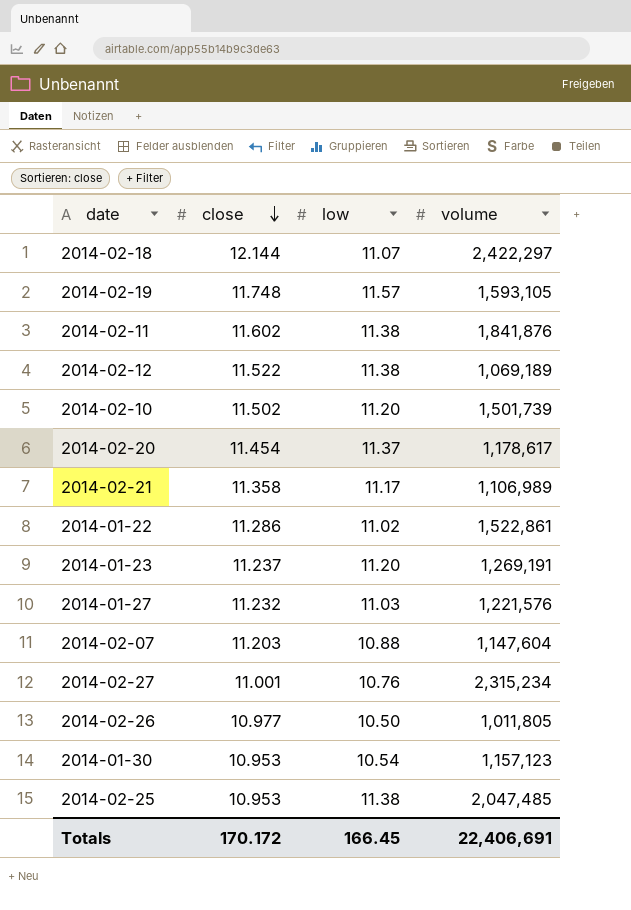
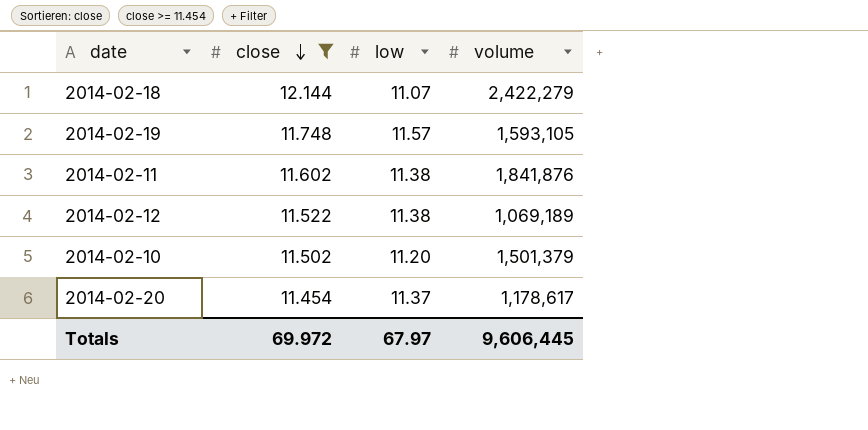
filter: none -> close >= 11.454
2014-02-18 | volume: 2,422,297 -> 2,422,279
2014-02-10 | volume: 1,501,739 -> 1,501,379
Totals | close: 170.172 -> 69.972
Totals | low: 166.45 -> 67.97
Totals | volume: 22,406,691 -> 9,606,445

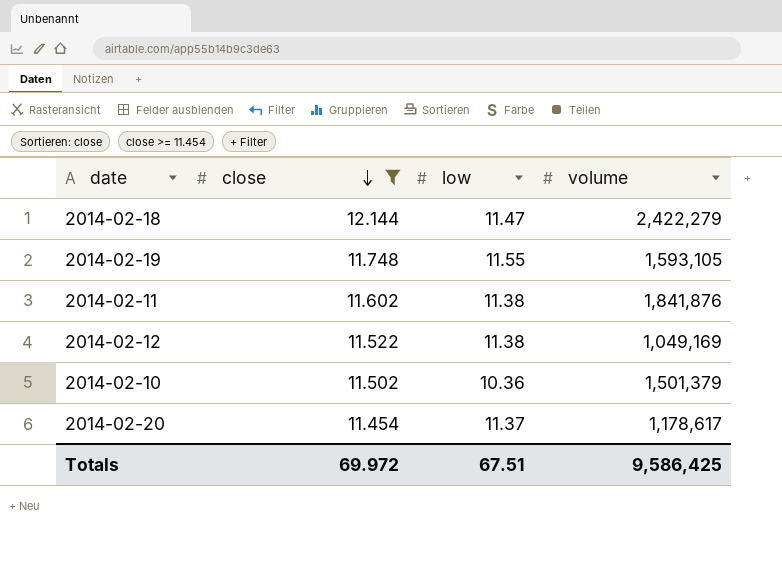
2014-02-18 | low: 11.07 -> 11.47
2014-02-19 | low: 11.57 -> 11.55
2014-02-12 | volume: 1,069,189 -> 1,049,169
2014-02-10 | low: 11.20 -> 10.36
Totals | low: 67.97 -> 67.51
Totals | volume: 9,606,445 -> 9,586,425

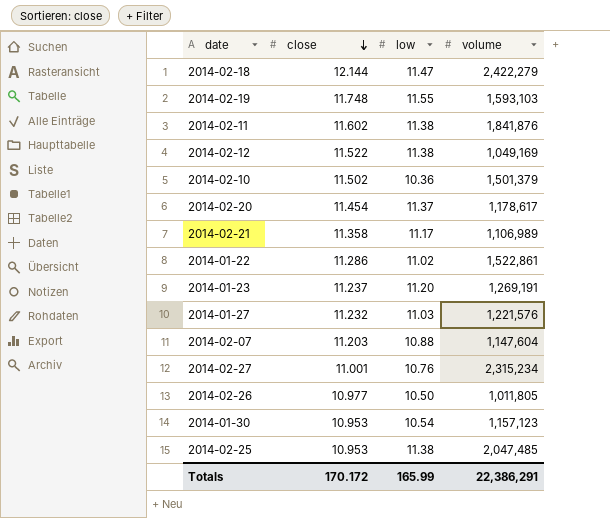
filter: close >= 11.454 -> none
2014-02-19 | volume: 1,593,105 -> 1,593,103
Totals | close: 69.972 -> 170.172
Totals | low: 67.51 -> 165.99
Totals | volume: 9,586,425 -> 22,386,291

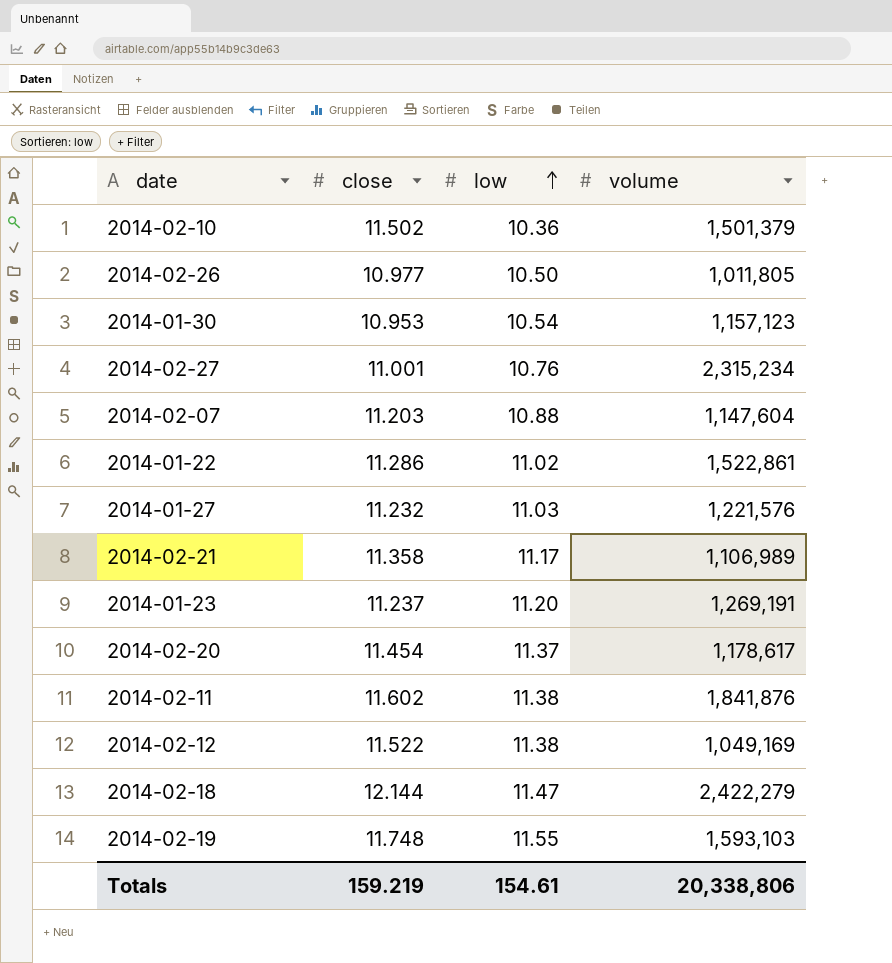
row order: close descending -> low ascending
row 2014-02-25: 10.953 | 11.38 | 2,047,485 -> none
Totals | close: 170.172 -> 159.219
Totals | low: 165.99 -> 154.61
Totals | volume: 22,386,291 -> 20,338,806

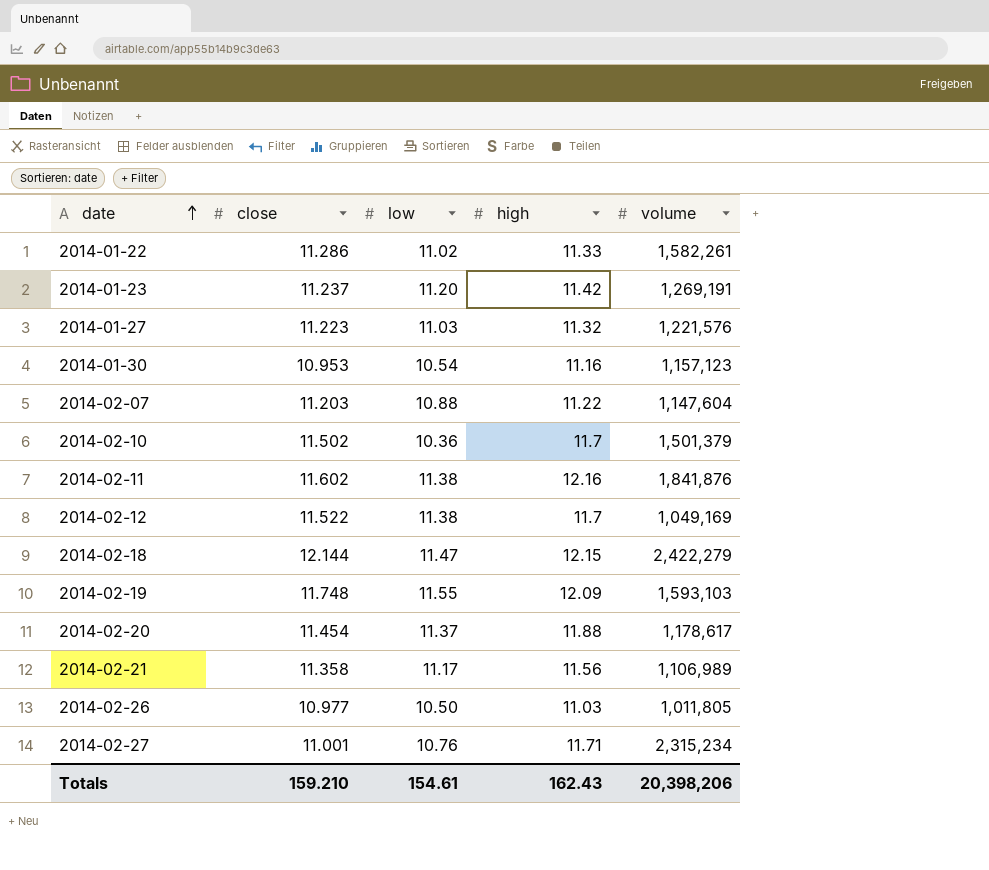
row order: low ascending -> date ascending
column high | position: none -> 4
2014-01-22 | volume: 1,522,861 -> 1,582,261
2014-01-27 | close: 11.232 -> 11.223
Totals | close: 159.219 -> 159.210
Totals | volume: 20,338,806 -> 20,398,206

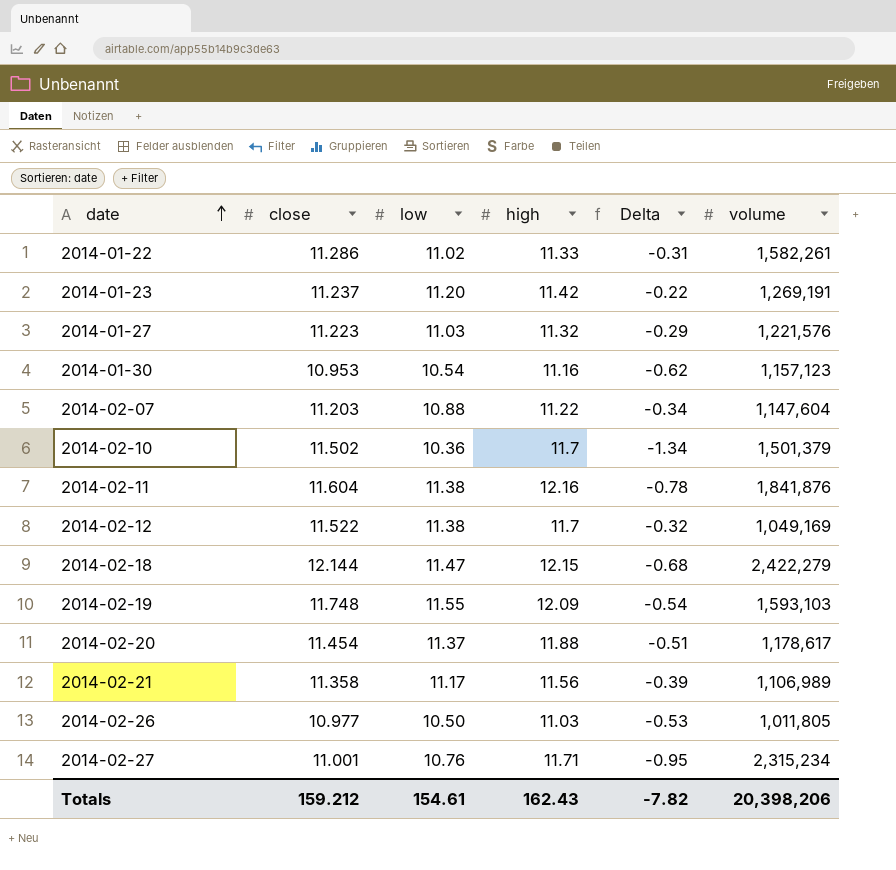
column Delta | formula: none -> [low] - [high]
2014-02-11 | close: 11.602 -> 11.604
Totals | close: 159.210 -> 159.212

